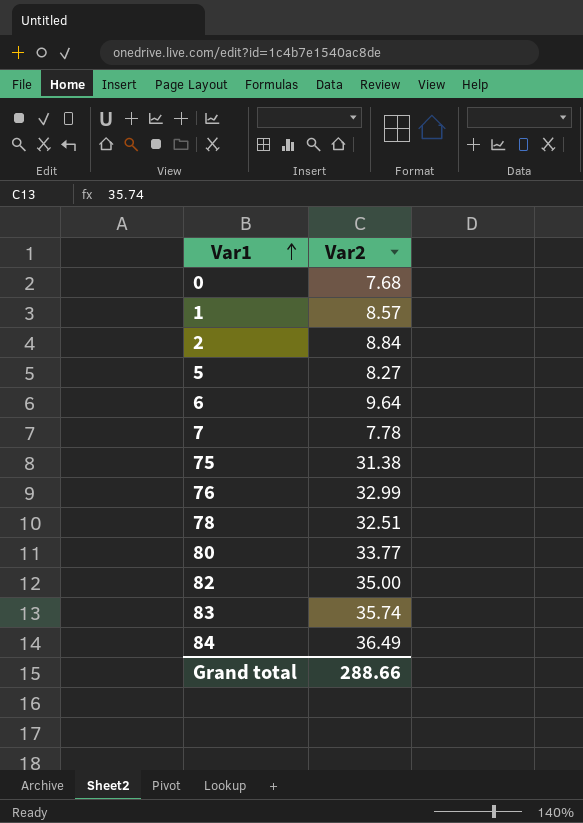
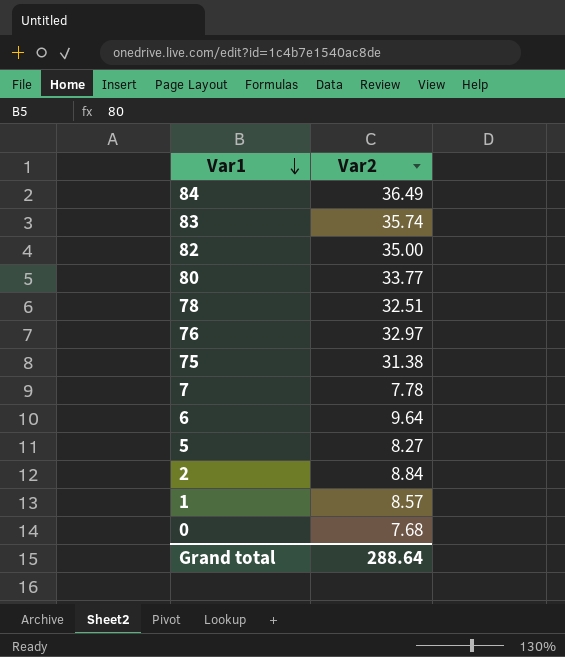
row order: Var1 ascending -> Var1 descending
76 | Var2: 32.99 -> 32.97
Grand total | Var2: 288.66 -> 288.64

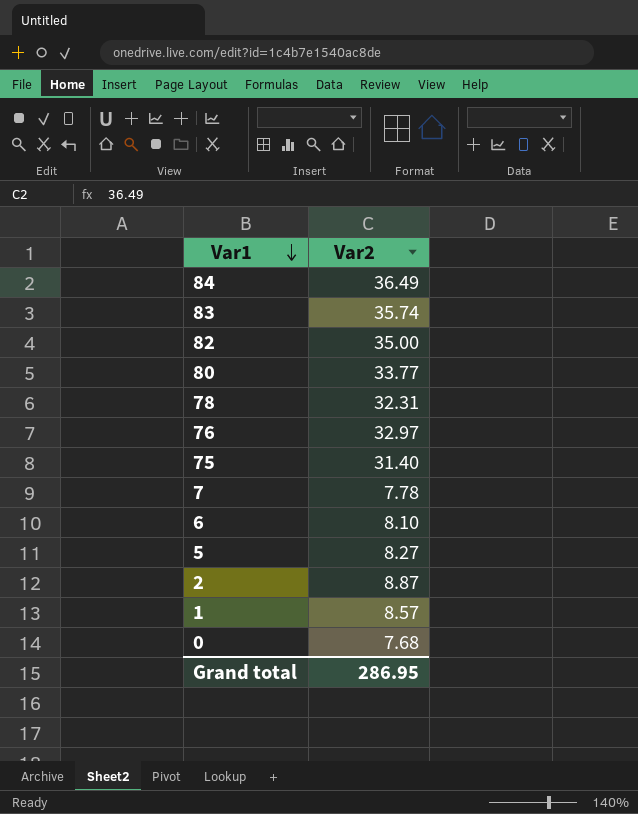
78 | Var2: 32.51 -> 32.31
75 | Var2: 31.38 -> 31.40
6 | Var2: 9.64 -> 8.10
2 | Var2: 8.84 -> 8.87
Grand total | Var2: 288.64 -> 286.95

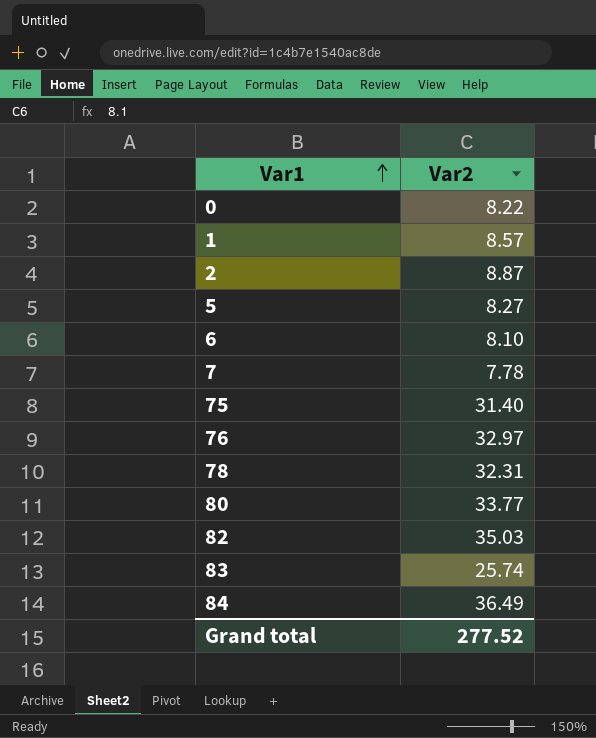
row order: Var1 descending -> Var1 ascending
0 | Var2: 7.68 -> 8.22
82 | Var2: 35.00 -> 35.03
83 | Var2: 35.74 -> 25.74
Grand total | Var2: 286.95 -> 277.52

